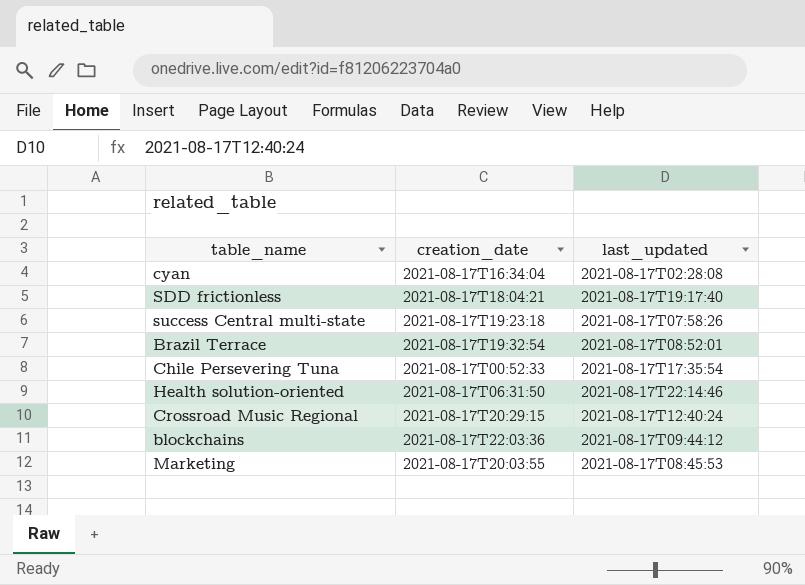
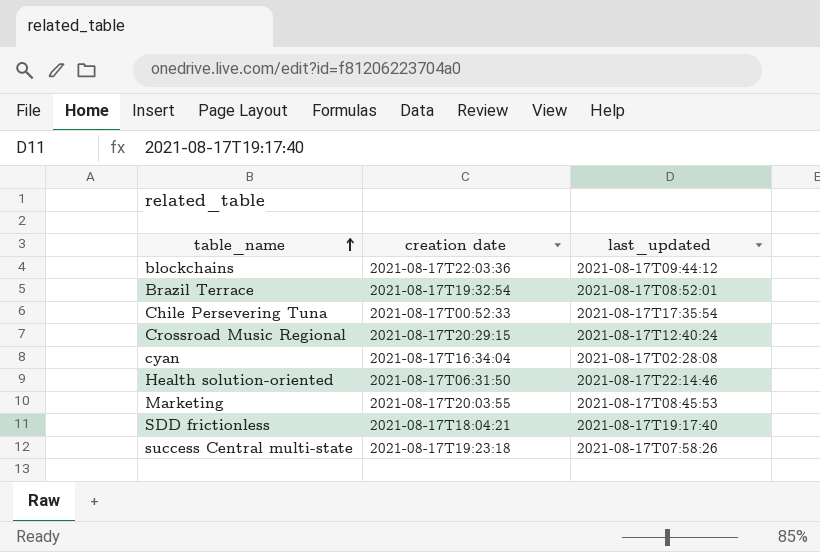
row order: none -> table_name ascending
column name: creation_date -> creation date

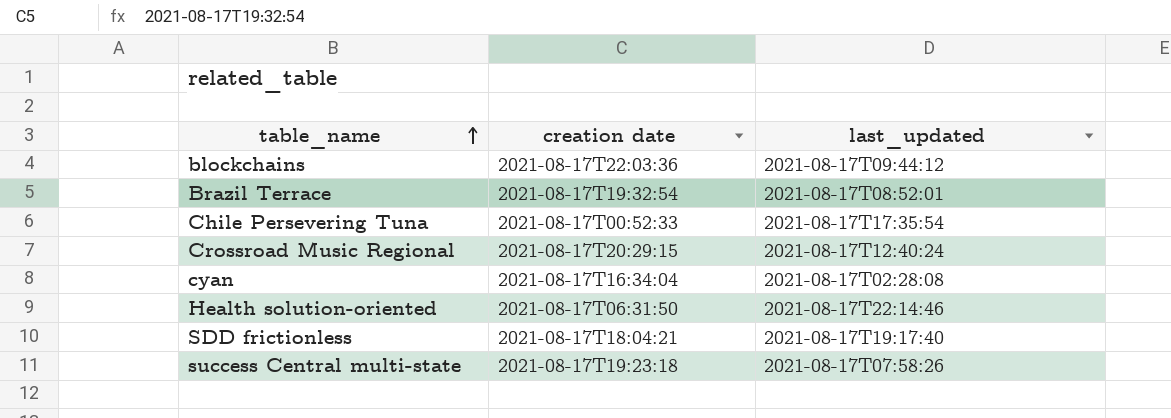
row Marketing: 2021-08-17T20:03:55 | 2021-08-17T08:45:53 -> none

